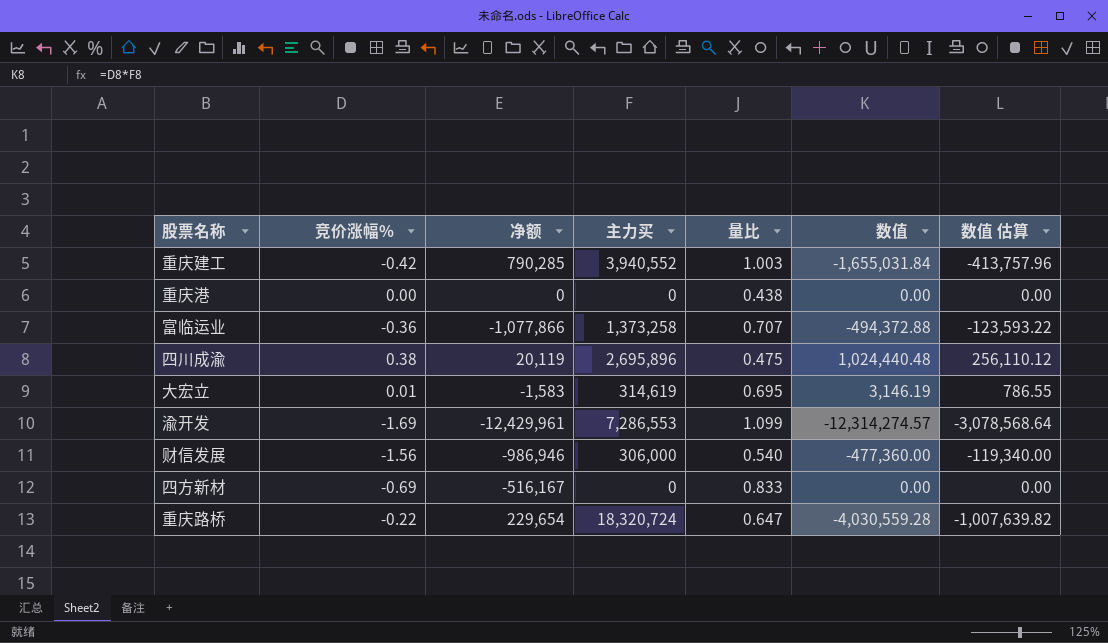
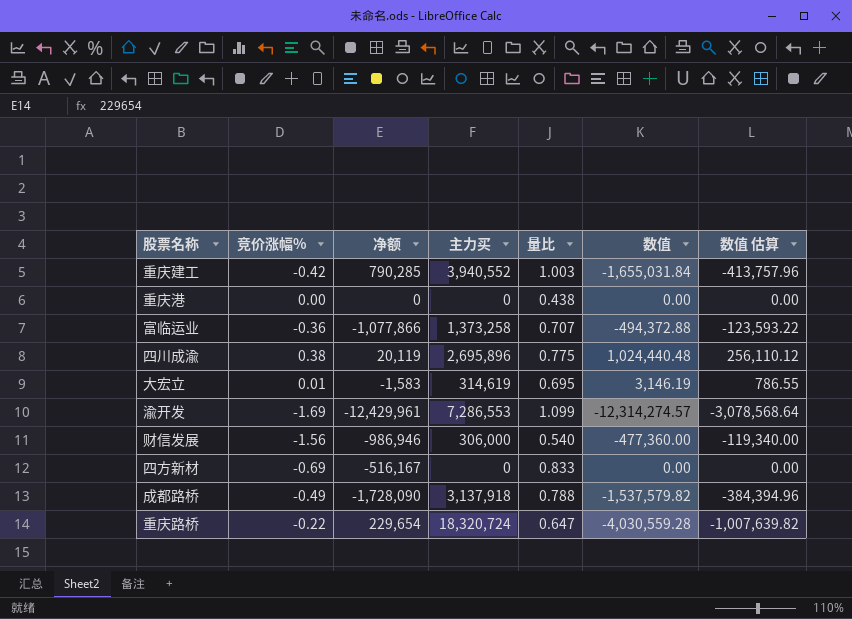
四川成渝 | 量比: 0.475 -> 0.775
row 成都路桥: none -> -0.49 | -1,728,090 | 3,137,918 | 0.788 | -1,537,579.82 | -384,394.96

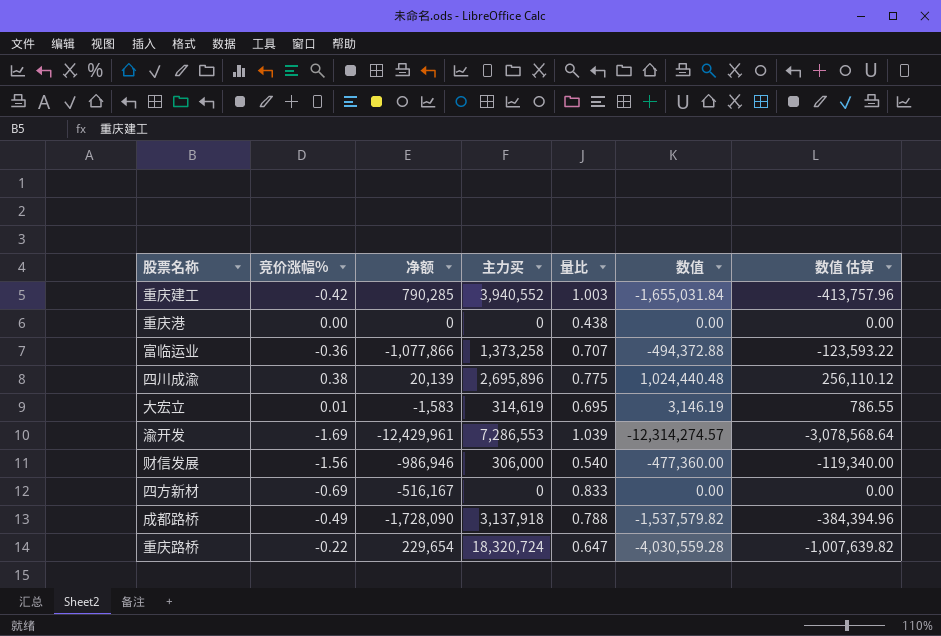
四川成渝 | 净额: 20,119 -> 20,139
渝开发 | 量比: 1.099 -> 1.039

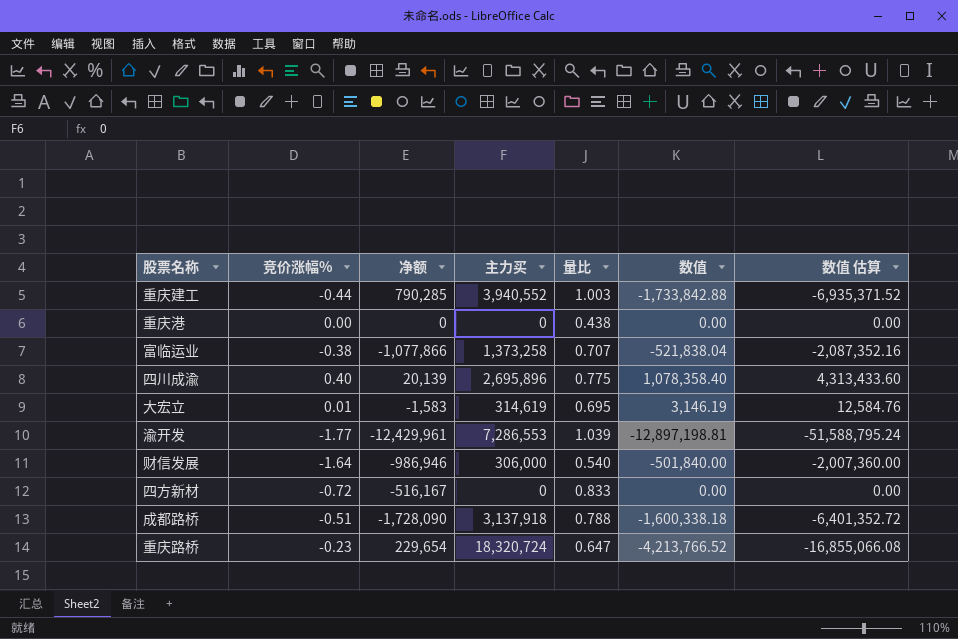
column 数值 估算 | formula: [数值] * 0.25 -> [数值] * 4
重庆建工 | 竞价涨幅%: -0.42 -> -0.44
重庆建工 | 数值: -1,655,031.84 -> -1,733,842.88
富临运业 | 竞价涨幅%: -0.36 -> -0.38
富临运业 | 数值: -494,372.88 -> -521,838.04
四川成渝 | 竞价涨幅%: 0.38 -> 0.40
四川成渝 | 数值: 1,024,440.48 -> 1,078,358.40
渝开发 | 竞价涨幅%: -1.69 -> -1.77
渝开发 | 数值: -12,314,274.57 -> -12,897,198.81
财信发展 | 竞价涨幅%: -1.56 -> -1.64
财信发展 | 数值: -477,360.00 -> -501,840.00
四方新材 | 竞价涨幅%: -0.69 -> -0.72
成都路桥 | 竞价涨幅%: -0.49 -> -0.51
成都路桥 | 数值: -1,537,579.82 -> -1,600,338.18
重庆路桥 | 竞价涨幅%: -0.22 -> -0.23
重庆路桥 | 数值: -4,030,559.28 -> -4,213,766.52

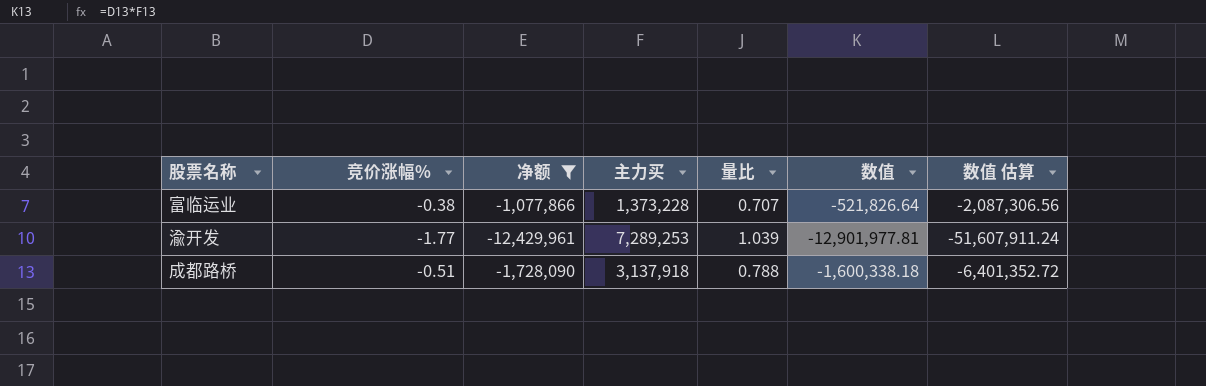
filter: none -> 净额 <= -1,077,866
富临运业 | 主力买: 1,373,258 -> 1,373,228
富临运业 | 数值: -521,838.04 -> -521,826.64
富临运业 | 数值 估算: -2,087,352.16 -> -2,087,306.56
渝开发 | 主力买: 7,286,553 -> 7,289,253
渝开发 | 数值: -12,897,198.81 -> -12,901,977.81
渝开发 | 数值 估算: -51,588,795.24 -> -51,607,911.24

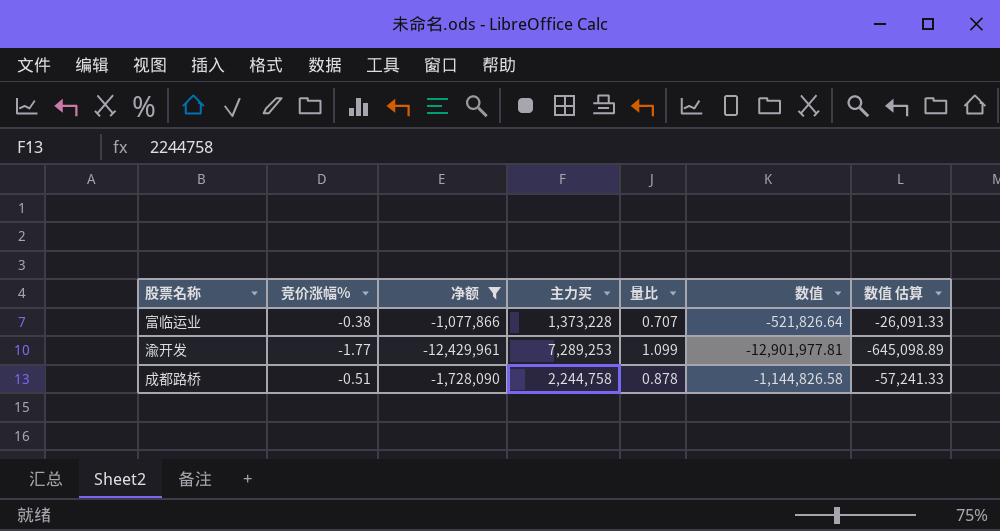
column 数值 估算 | formula: [数值] * 4 -> [数值] * 0.05
渝开发 | 量比: 1.039 -> 1.099
成都路桥 | 主力买: 3,137,918 -> 2,244,758
成都路桥 | 量比: 0.788 -> 0.878
成都路桥 | 数值: -1,600,338.18 -> -1,144,826.58

